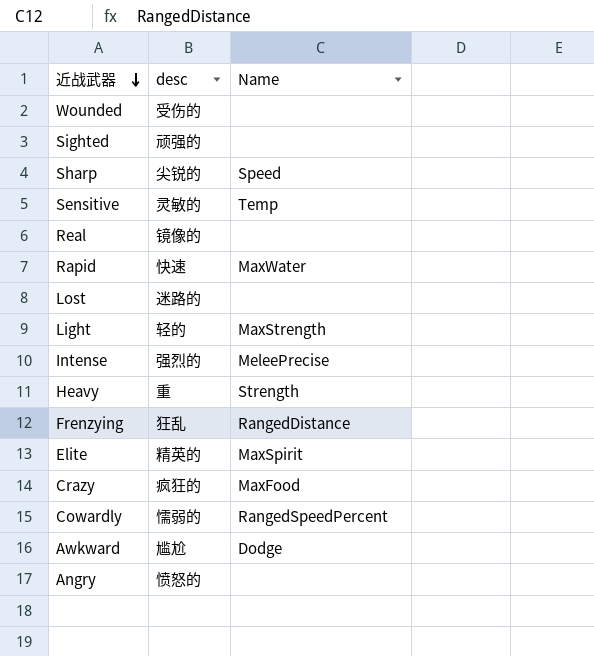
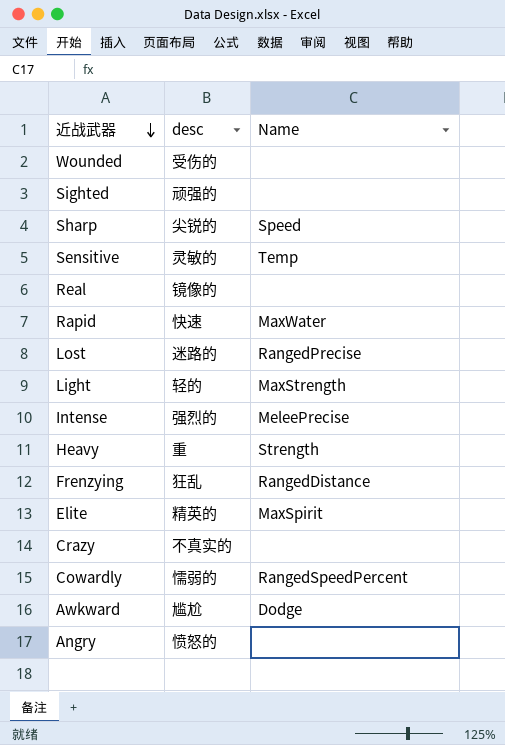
Lost | Name: none -> RangedPrecise
Crazy | desc: 疯狂的 -> 不真实的
Crazy | Name: MaxFood -> none

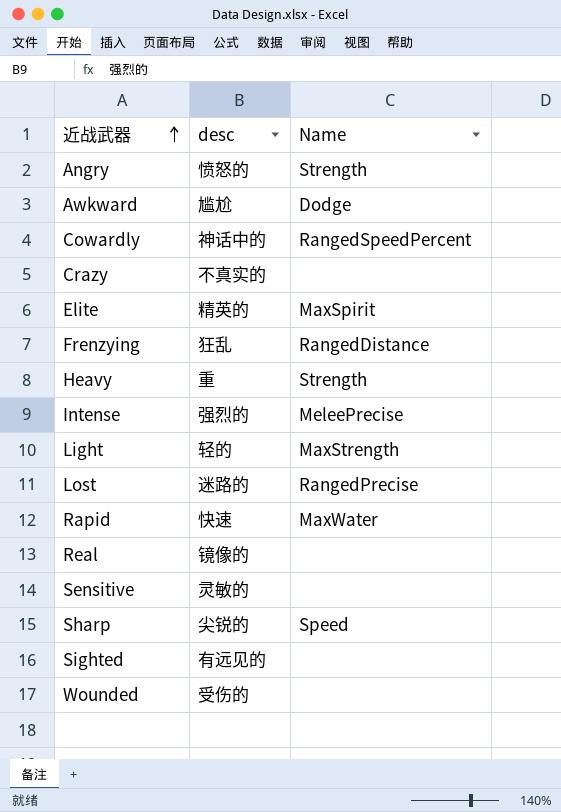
row order: 近战武器 descending -> 近战武器 ascending
Angry | Name: none -> Strength
Cowardly | desc: 懦弱的 -> 神话中的
Sensitive | Name: Temp -> none
Sighted | desc: 顽强的 -> 有远见的

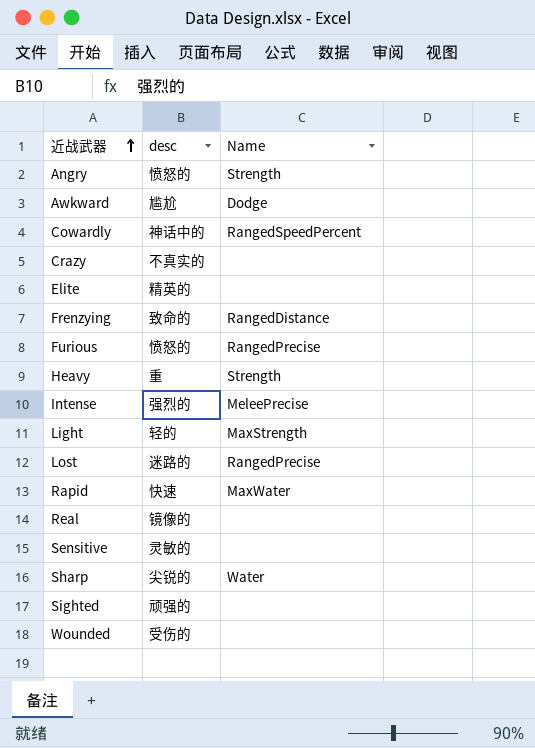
Elite | Name: MaxSpirit -> none
Frenzying | desc: 狂乱 -> 致命的
row Furious: none -> 愤怒的 | RangedPrecise
Sharp | Name: Speed -> Water
Sighted | desc: 有远见的 -> 顽强的

